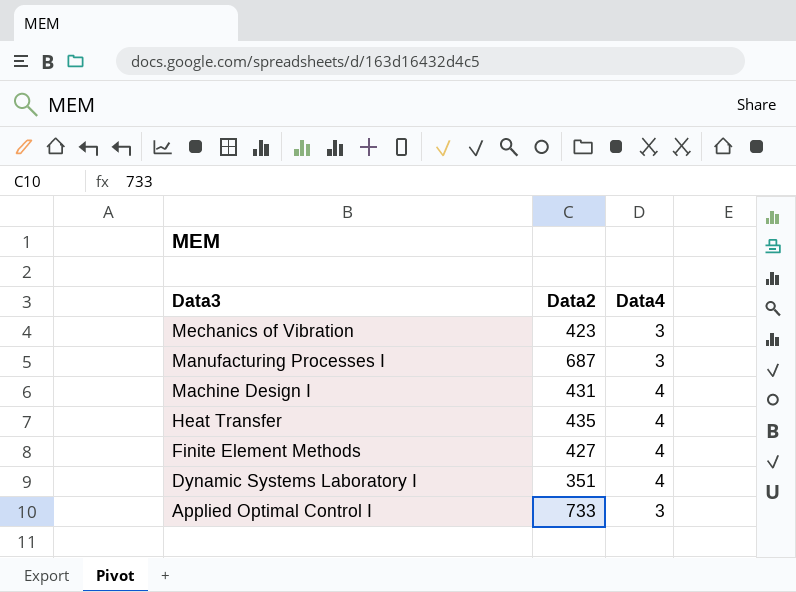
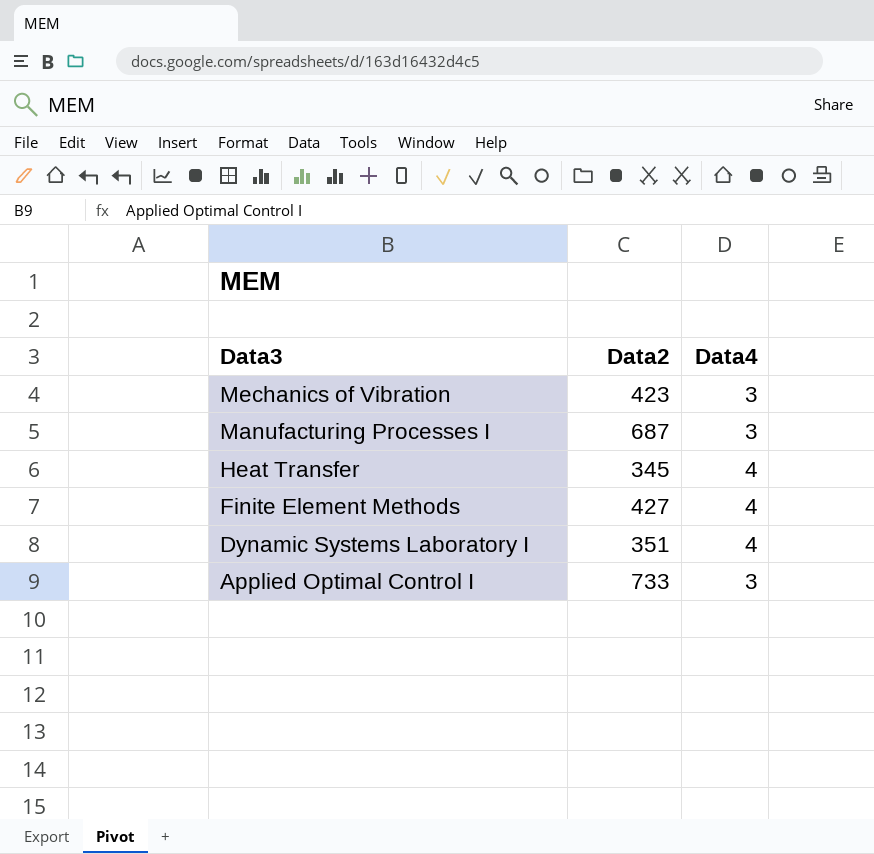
row Machine Design I: 431 | 4 -> none
Heat Transfer | Data2: 435 -> 345

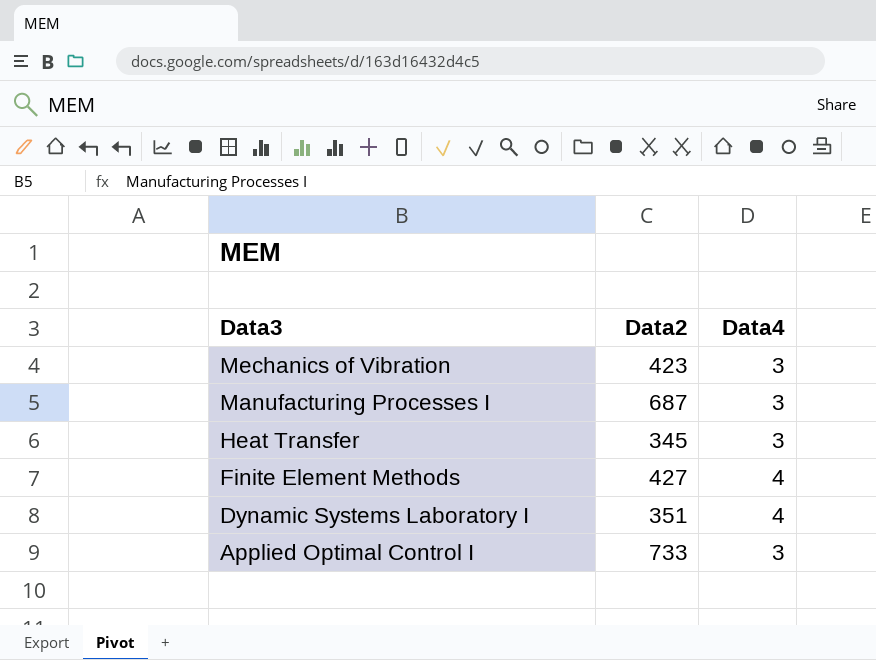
Heat Transfer | Data4: 4 -> 3

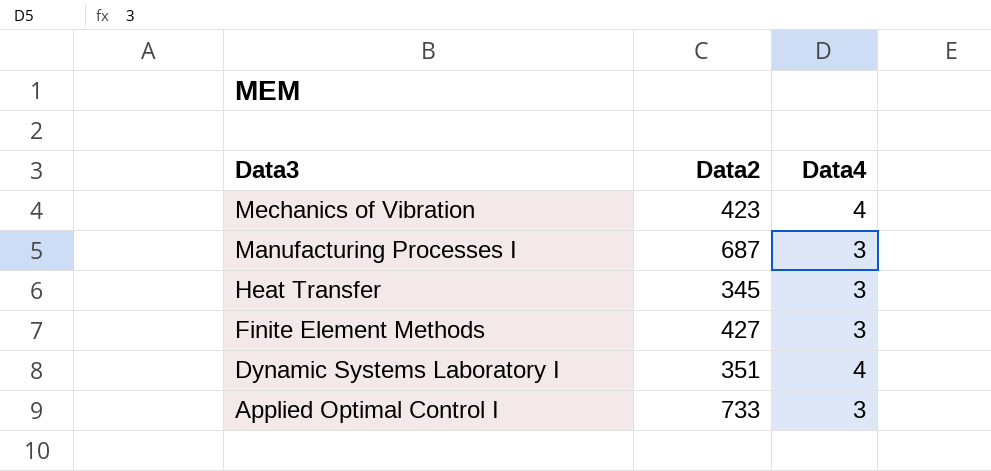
Mechanics of Vibration | Data4: 3 -> 4
Finite Element Methods | Data4: 4 -> 3

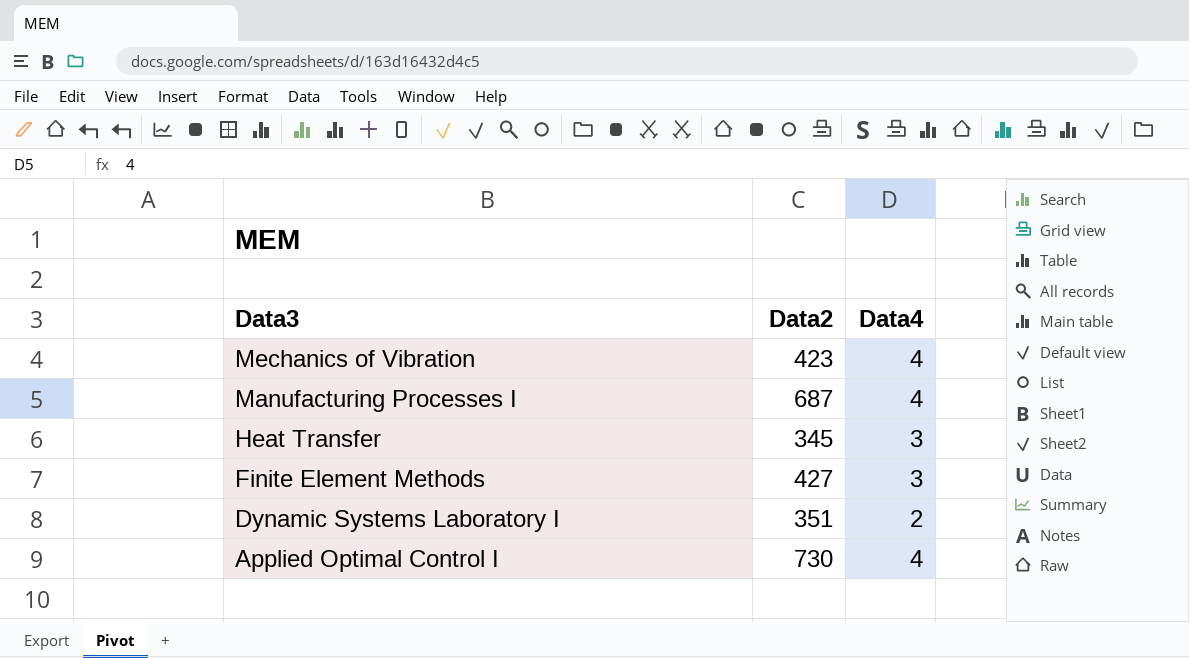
Manufacturing Processes I | Data4: 3 -> 4
Dynamic Systems Laboratory I | Data4: 4 -> 2
Applied Optimal Control I | Data2: 733 -> 730
Applied Optimal Control I | Data4: 3 -> 4

